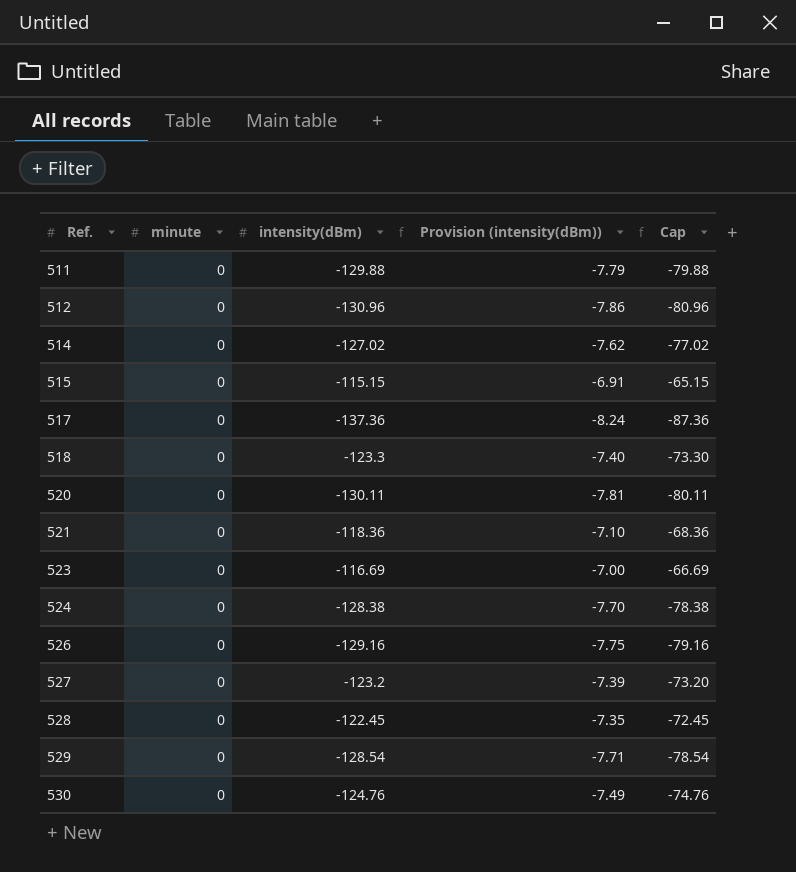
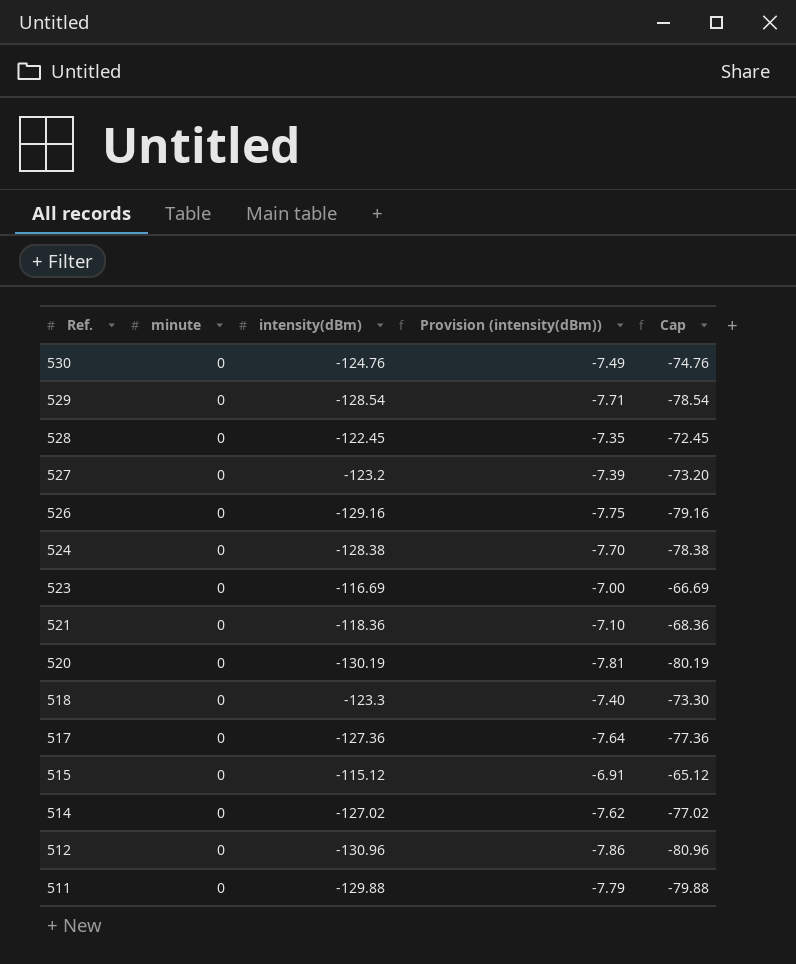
row order: Ref. ascending -> Ref. descending
520 | intensity(dBm): -130.11 -> -130.19
520 | Cap: -80.11 -> -80.19
517 | intensity(dBm): -137.36 -> -127.36
517 | Provision (intensity(dBm)): -8.24 -> -7.64
517 | Cap: -87.36 -> -77.36
515 | intensity(dBm): -115.15 -> -115.12
515 | Cap: -65.15 -> -65.12

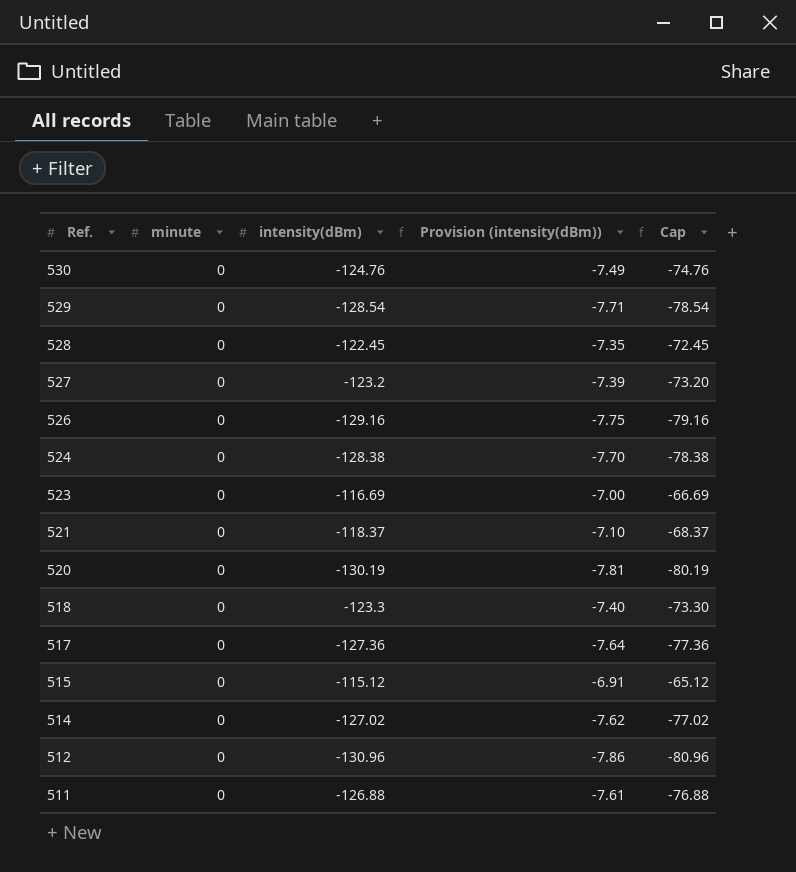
521 | intensity(dBm): -118.36 -> -118.37
521 | Cap: -68.36 -> -68.37
511 | intensity(dBm): -129.88 -> -126.88
511 | Provision (intensity(dBm)): -7.79 -> -7.61
511 | Cap: -79.88 -> -76.88

